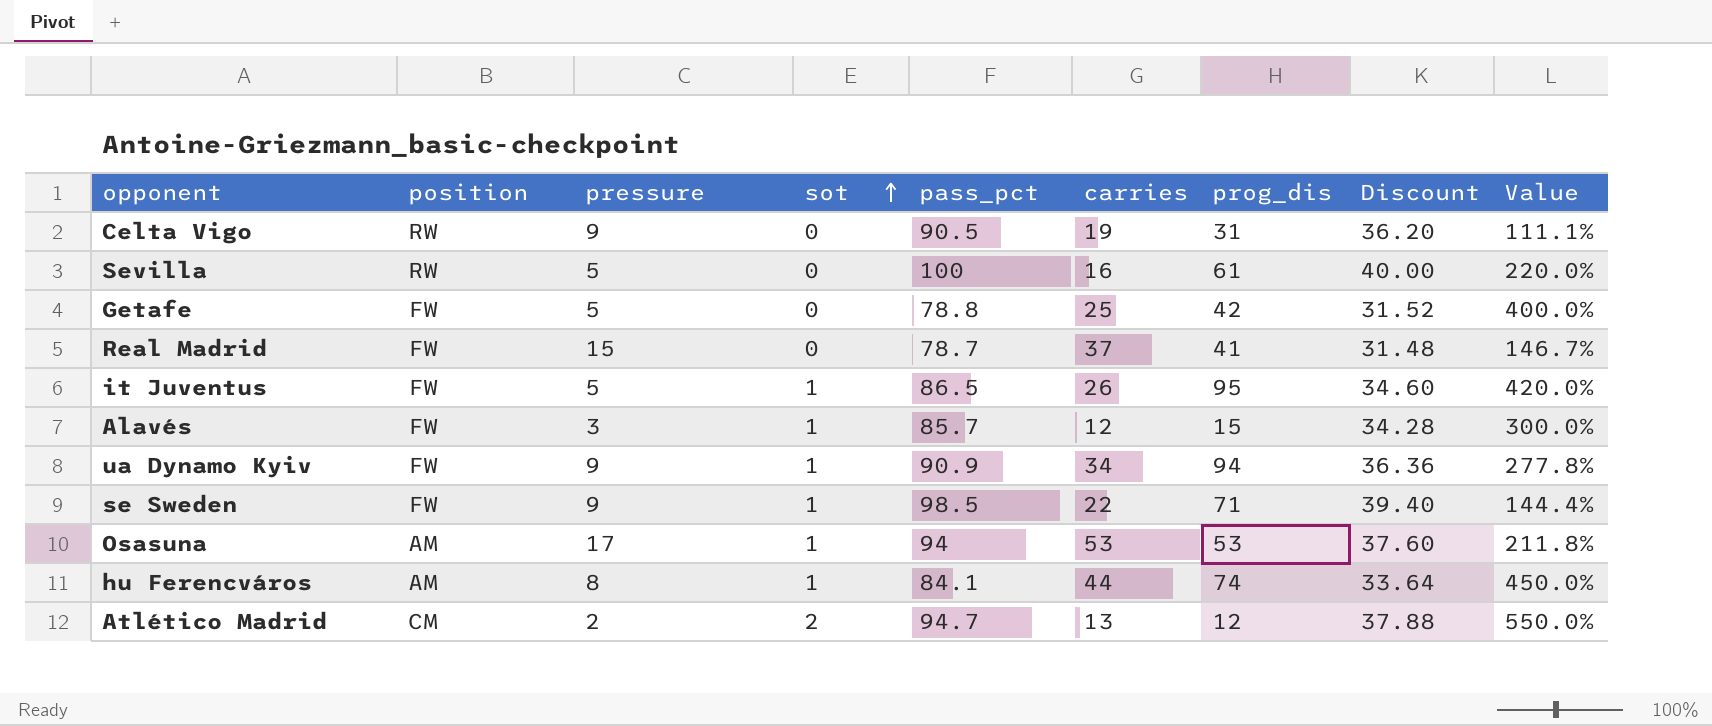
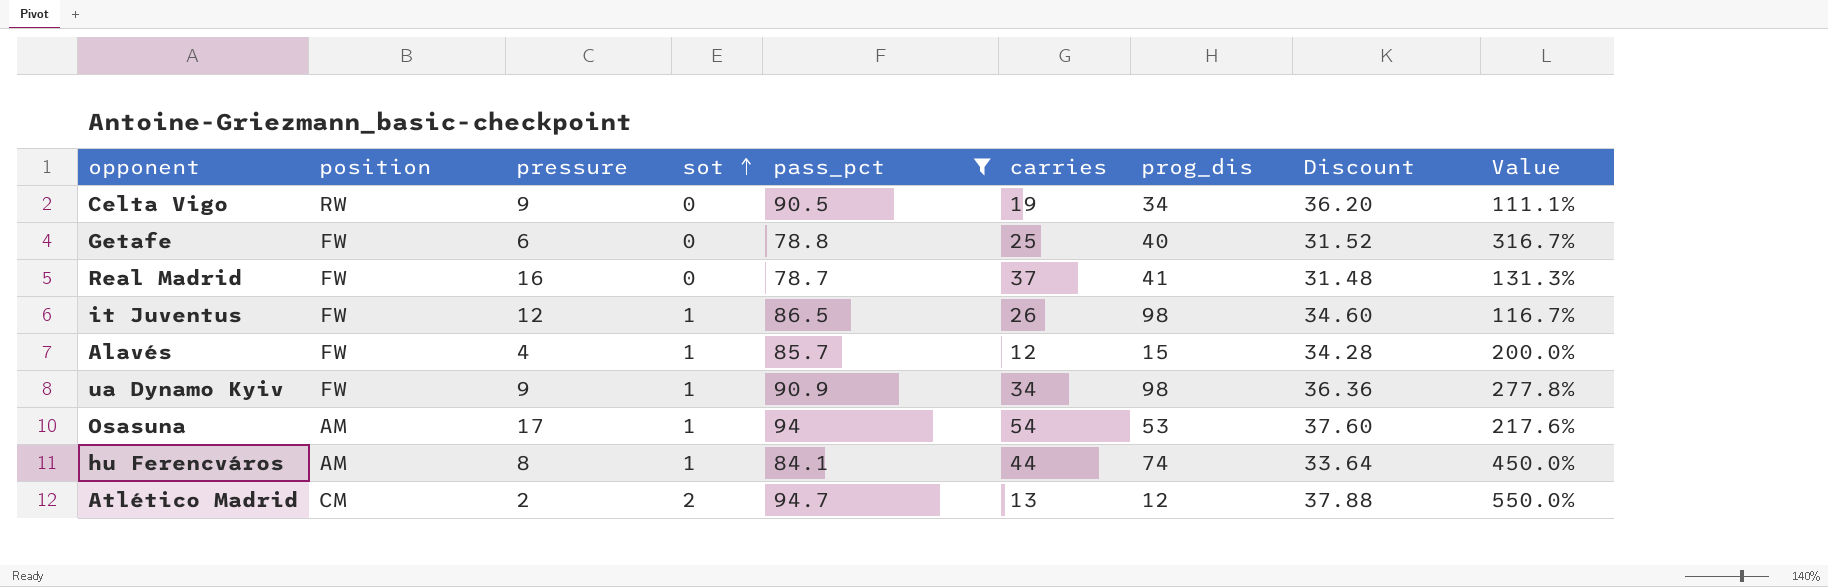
filter: none -> pass_pct <= 94.7
Celta Vigo | prog_dis: 31 -> 34
Getafe | pressure: 5 -> 6
Getafe | prog_dis: 42 -> 40
Getafe | Value: 400.0% -> 316.7%
Real Madrid | pressure: 15 -> 16
Real Madrid | Value: 146.7% -> 131.3%
it Juventus | pressure: 5 -> 12
it Juventus | prog_dis: 95 -> 98
it Juventus | Value: 420.0% -> 116.7%
Alavés | pressure: 3 -> 4
Alavés | Value: 300.0% -> 200.0%
ua Dynamo Kyiv | prog_dis: 94 -> 98
Osasuna | carries: 53 -> 54
Osasuna | Value: 211.8% -> 217.6%

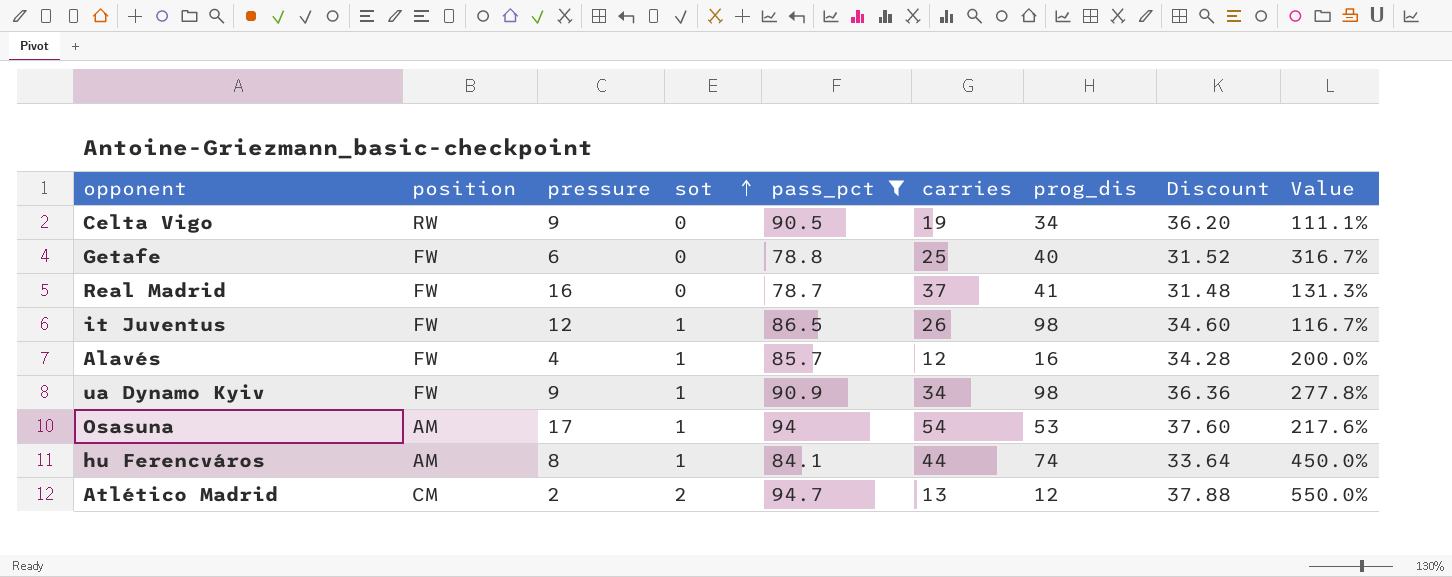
Alavés | prog_dis: 15 -> 16

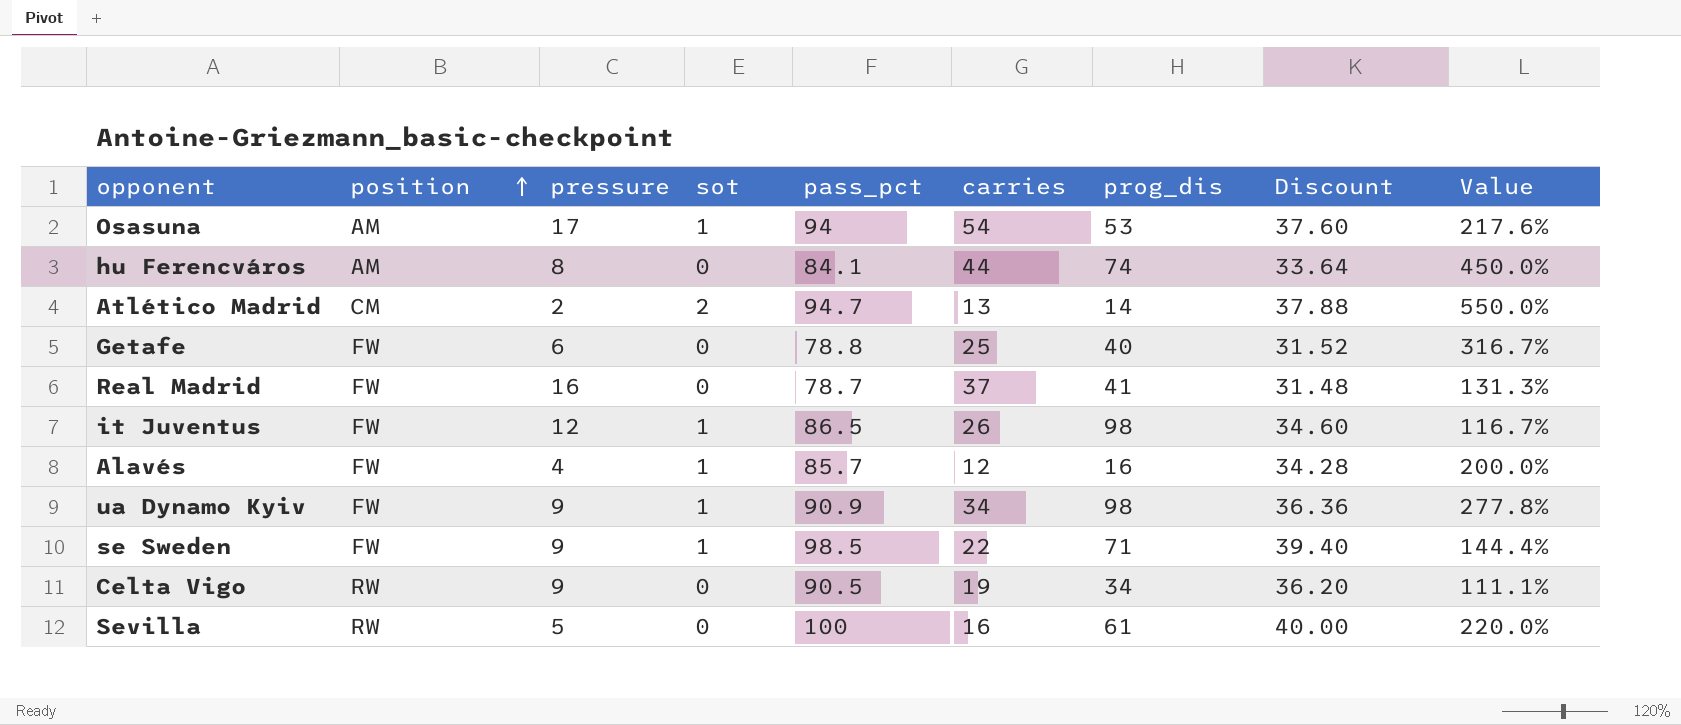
filter: pass_pct <= 94.7 -> none
row order: sot ascending -> position ascending
hu Ferencváros | sot: 1 -> 0
Atlético Madrid | prog_dis: 12 -> 14

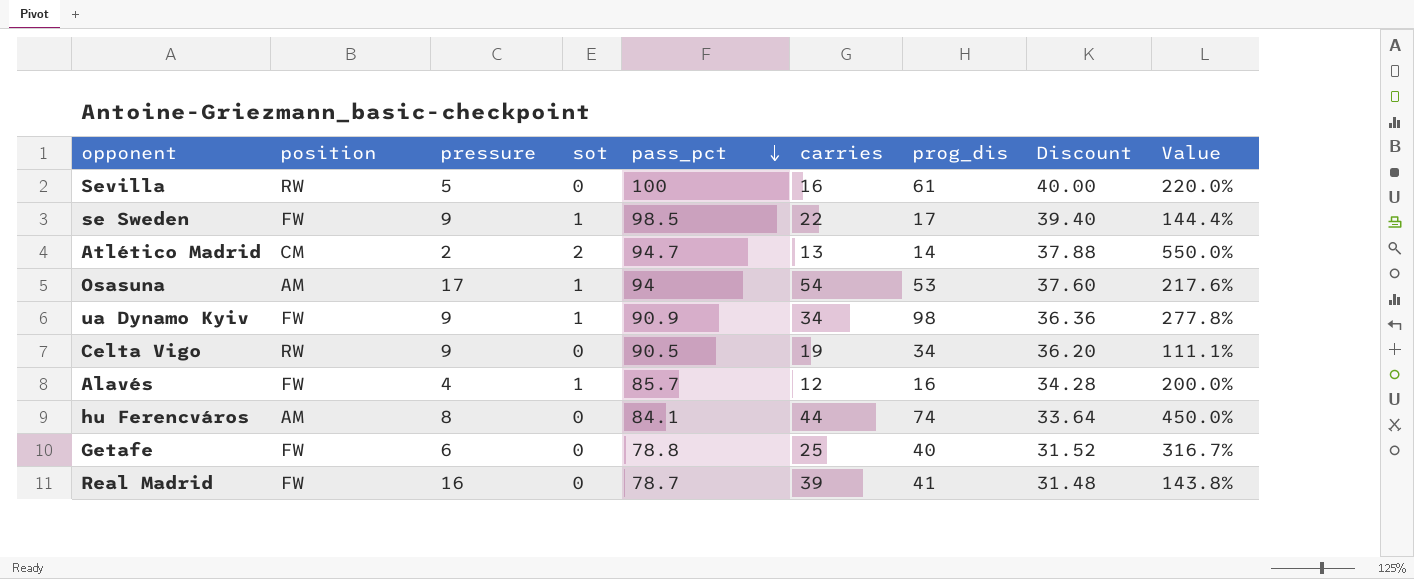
row order: position ascending -> pass_pct descending
row it Juventus: FW | 12 | 1 | 86.5 | 26 | 98 | 34.60 | 116.7% -> none
se Sweden | prog_dis: 71 -> 17
Real Madrid | carries: 37 -> 39
Real Madrid | Value: 131.3% -> 143.8%

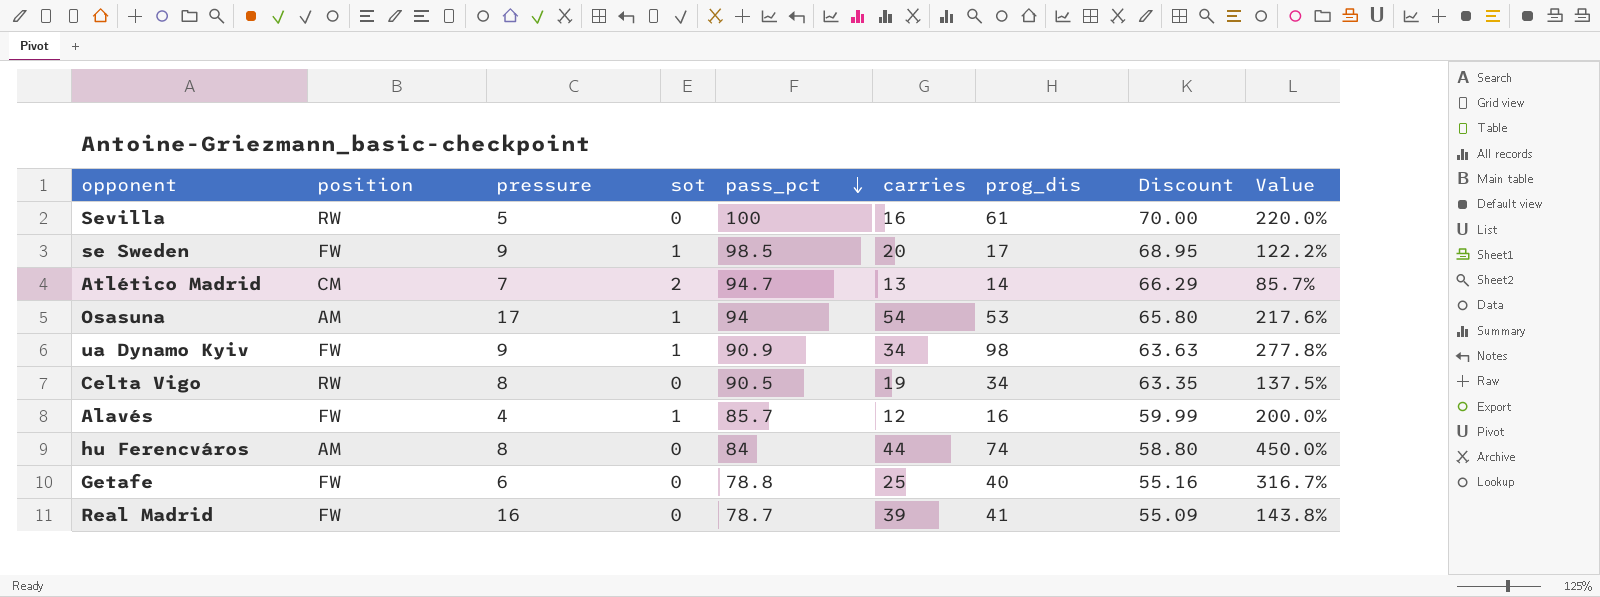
column Discount | formula: [pass_pct] * 0.4 -> [pass_pct] * 0.7
se Sweden | carries: 22 -> 20
se Sweden | Value: 144.4% -> 122.2%
Atlético Madrid | pressure: 2 -> 7
Atlético Madrid | Value: 550.0% -> 85.7%
Celta Vigo | pressure: 9 -> 8
Celta Vigo | Value: 111.1% -> 137.5%
hu Ferencváros | pass_pct: 84.1 -> 84

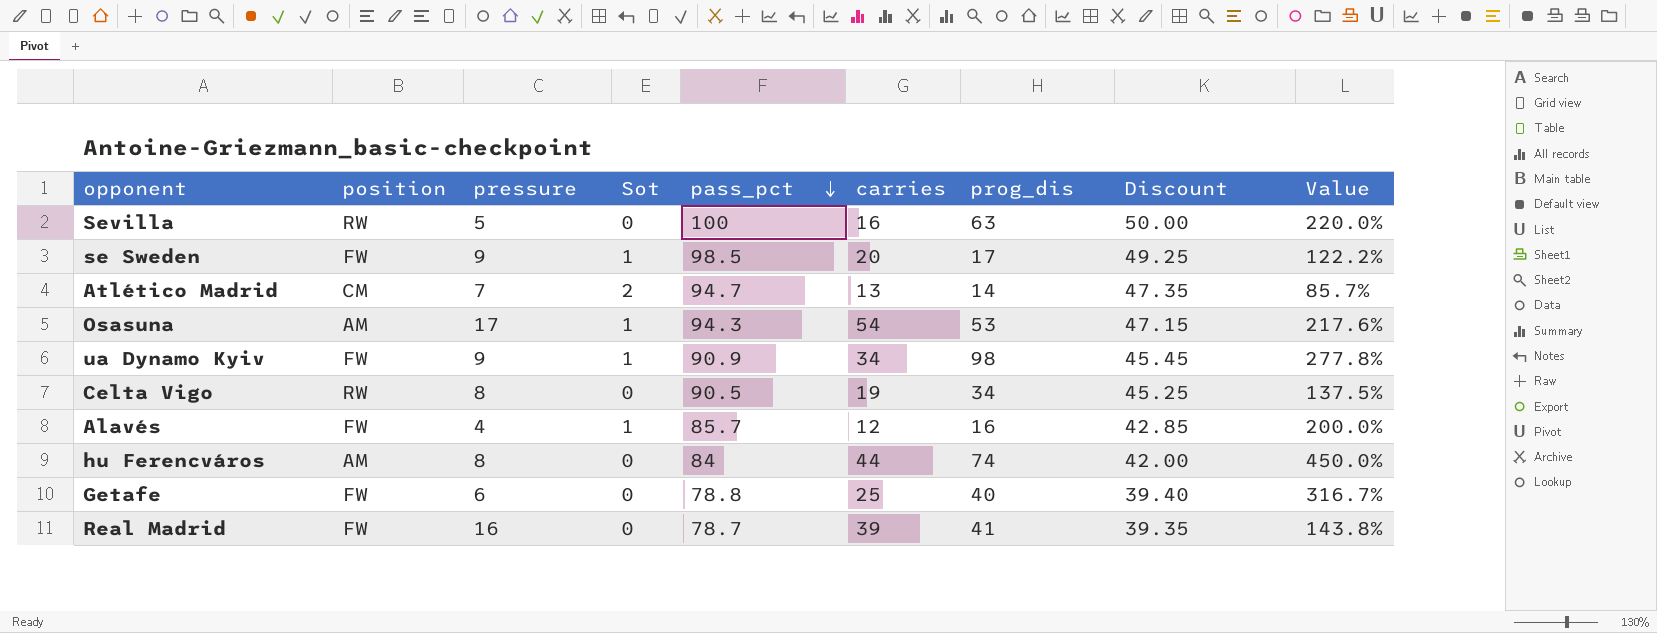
column name: sot -> Sot
column Discount | formula: [pass_pct] * 0.7 -> [pass_pct] * 0.5
Sevilla | prog_dis: 61 -> 63
Osasuna | pass_pct: 94 -> 94.3

